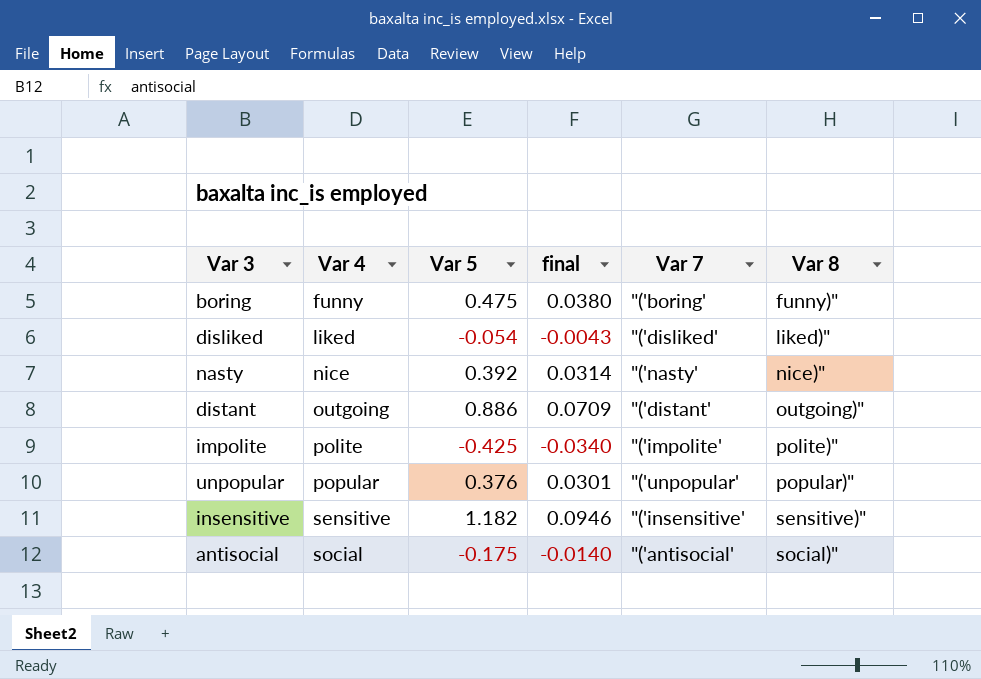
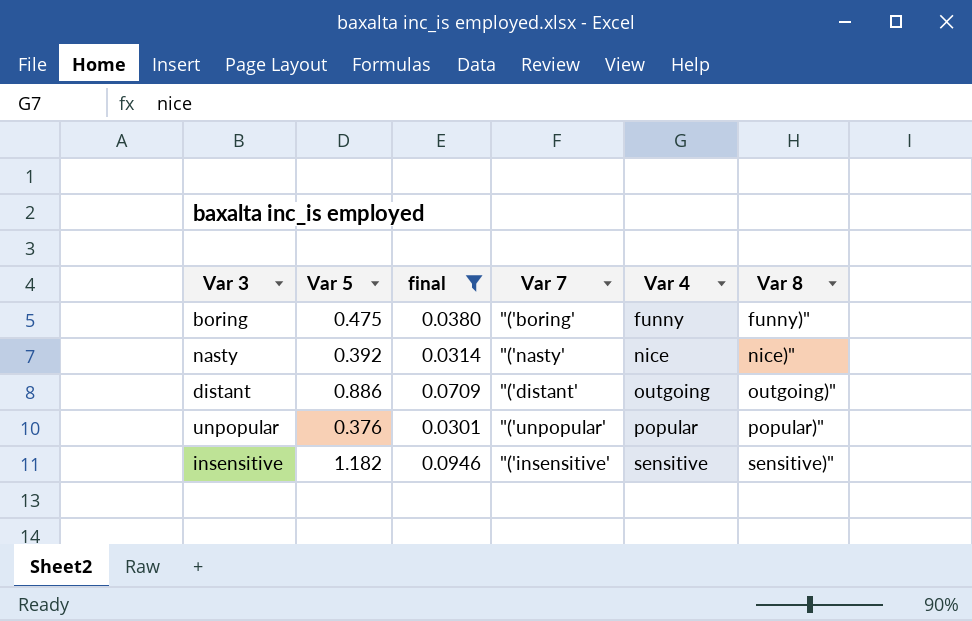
filter: none -> final >= 0.0301
column Var 4 | position: 2 -> 5

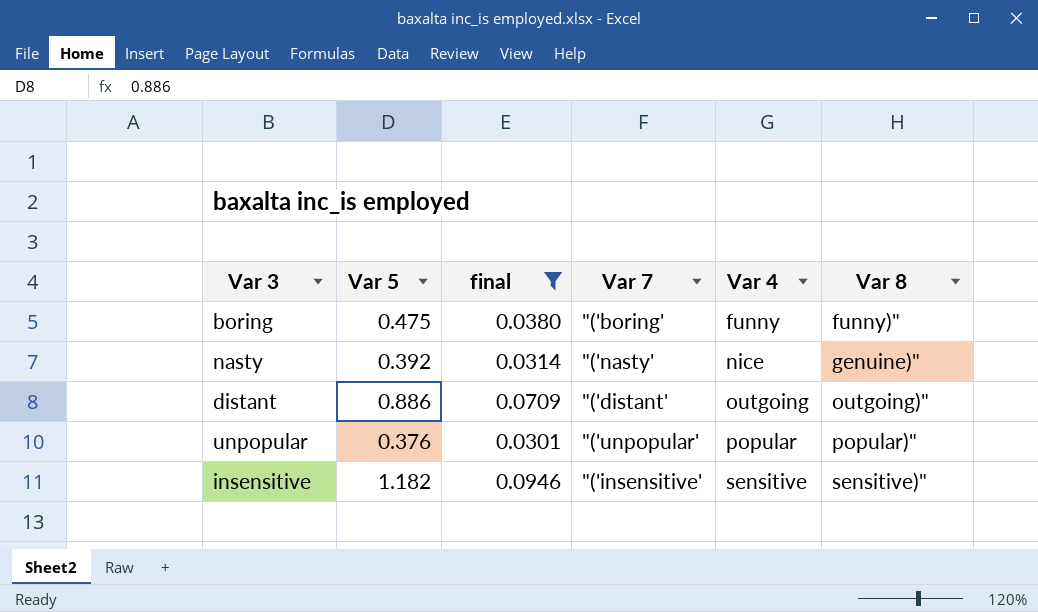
nasty | Var 8: nice)" -> genuine)"

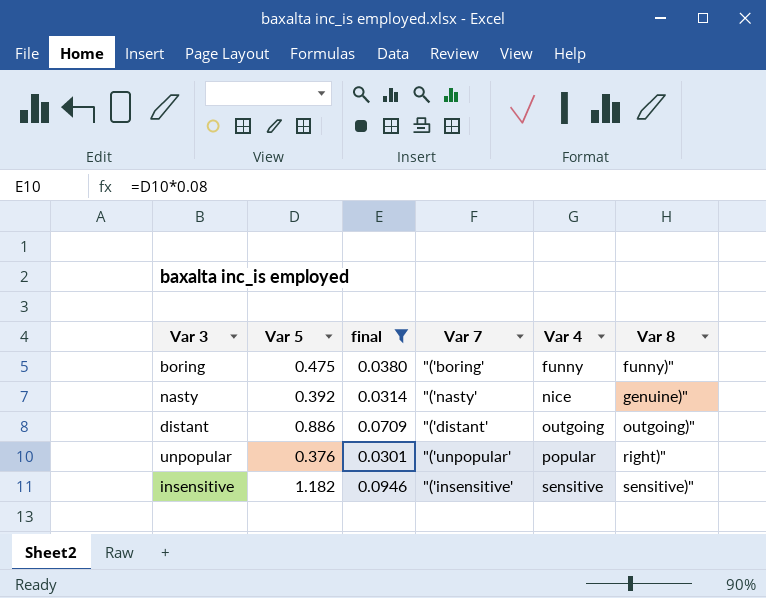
unpopular | Var 8: popular)" -> right)"

